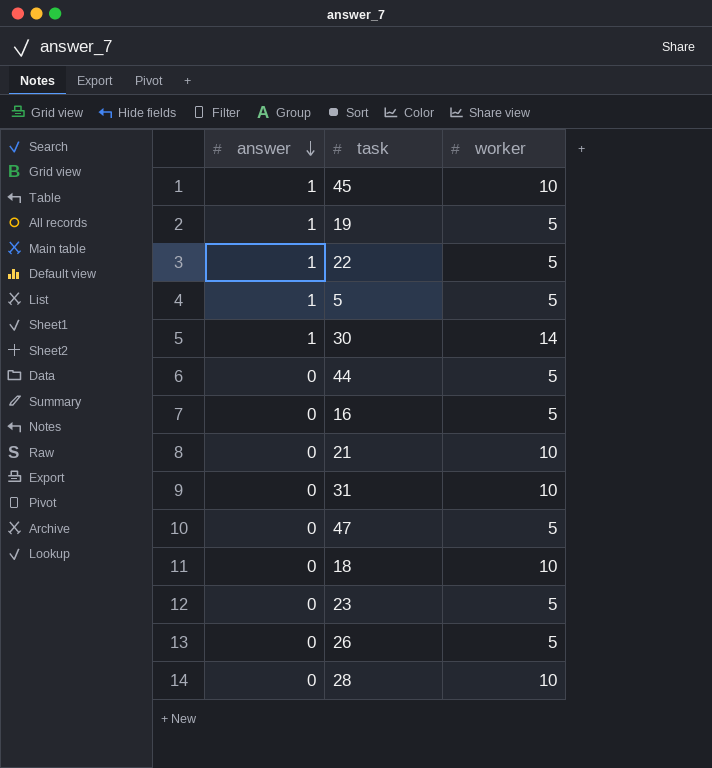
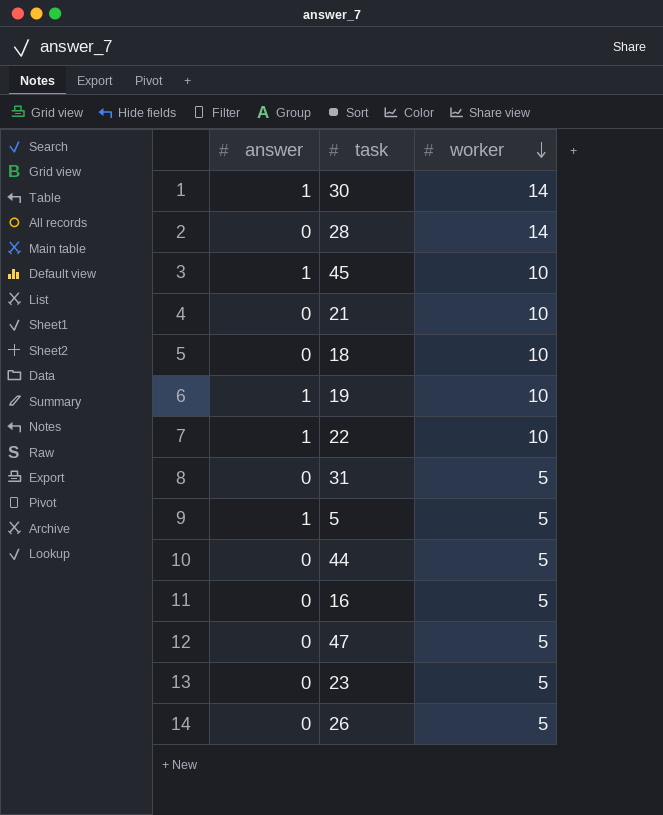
row order: answer descending -> worker descending
28 | worker: 10 -> 14
19 | worker: 5 -> 10
22 | worker: 5 -> 10
31 | worker: 10 -> 5

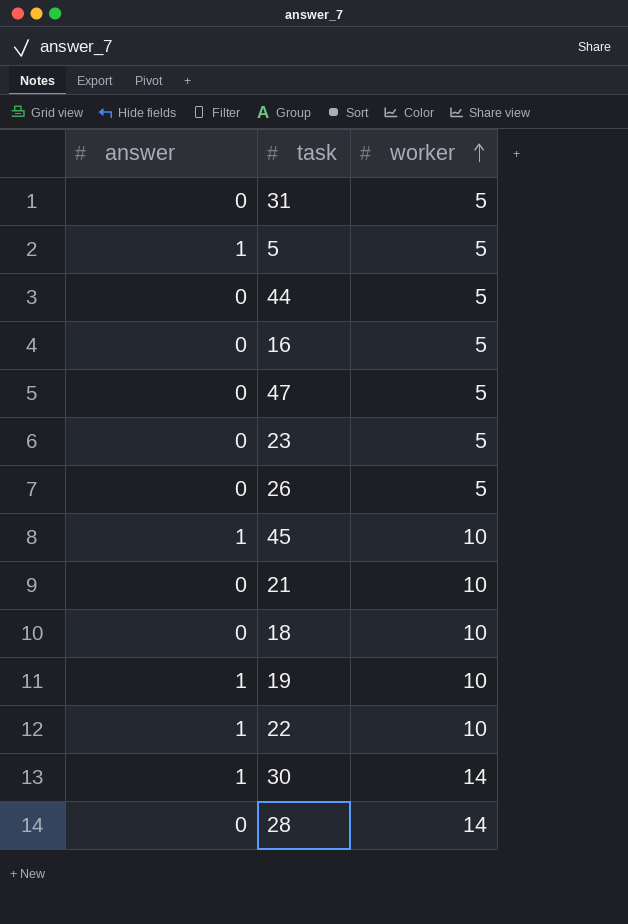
row order: worker descending -> worker ascending

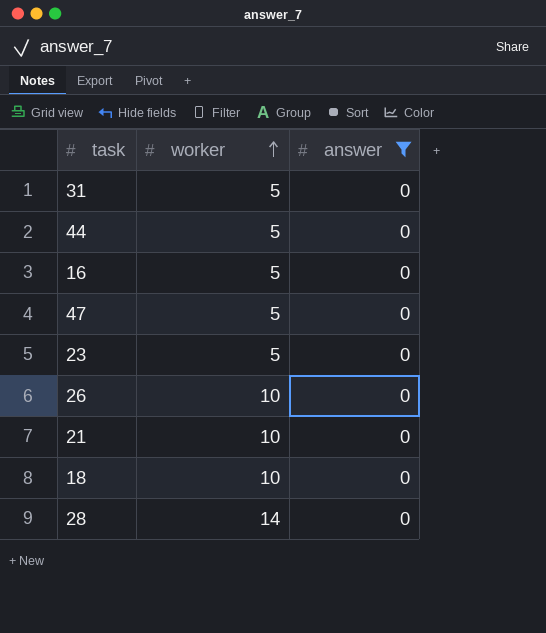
filter: none -> answer = 0
column answer | position: 1 -> 3
26 | worker: 5 -> 10

